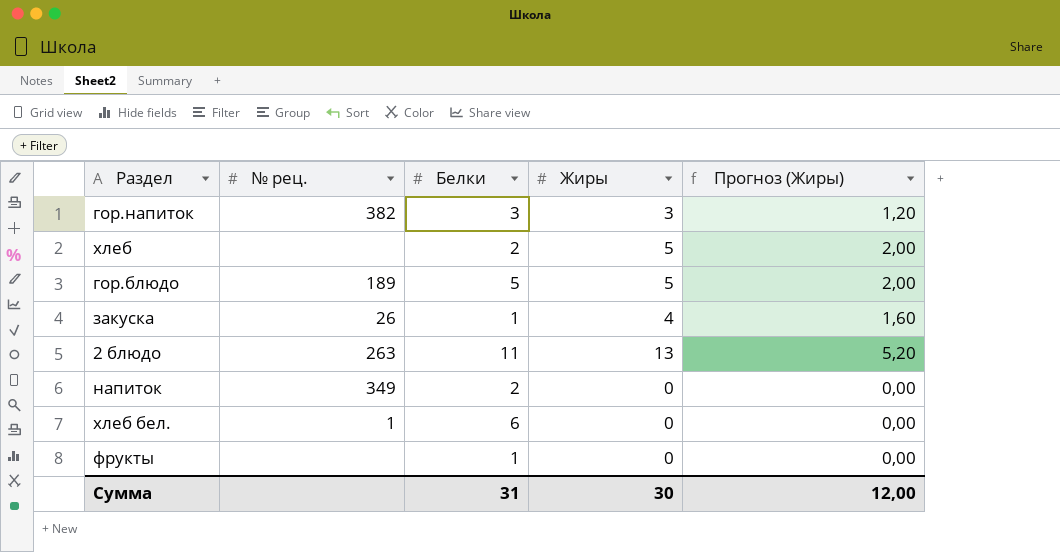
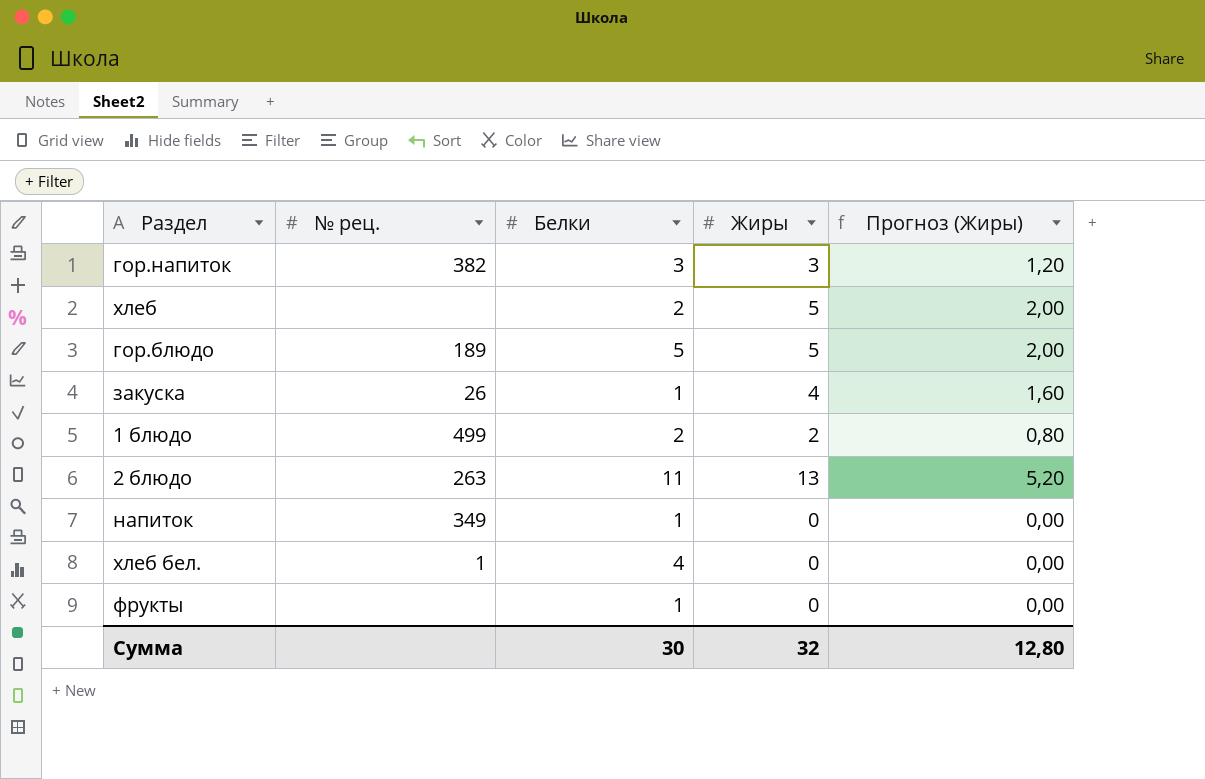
row 1 блюдо: none -> 499 | 2 | 2 | 0,80
напиток | Белки: 2 -> 1
хлеб бел. | Белки: 6 -> 4
Сумма | Белки: 31 -> 30
Сумма | Жиры: 30 -> 32
Сумма | Прогноз (Жиры): 12,00 -> 12,80

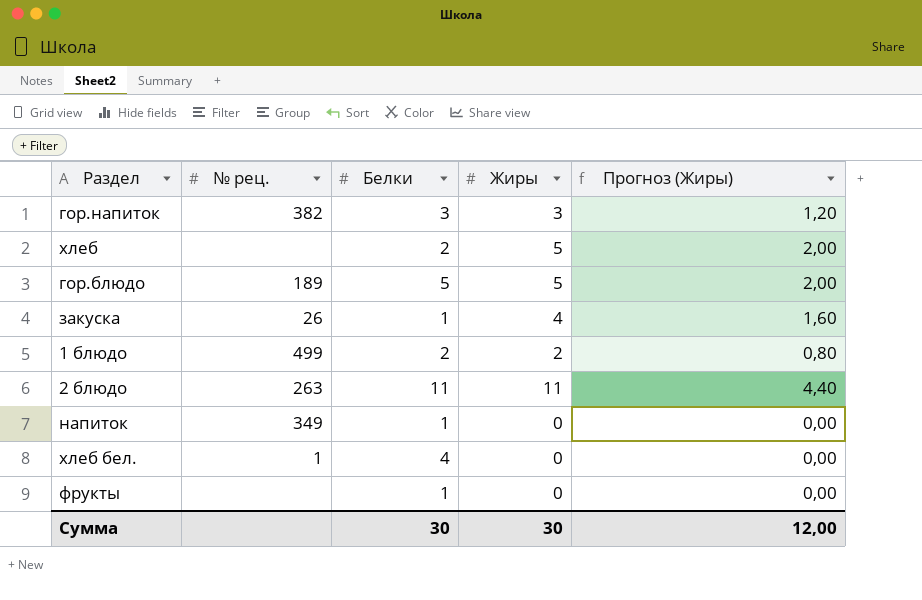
2 блюдо | Жиры: 13 -> 11
2 блюдо | Прогноз (Жиры): 5,20 -> 4,40
Сумма | Жиры: 32 -> 30
Сумма | Прогноз (Жиры): 12,80 -> 12,00

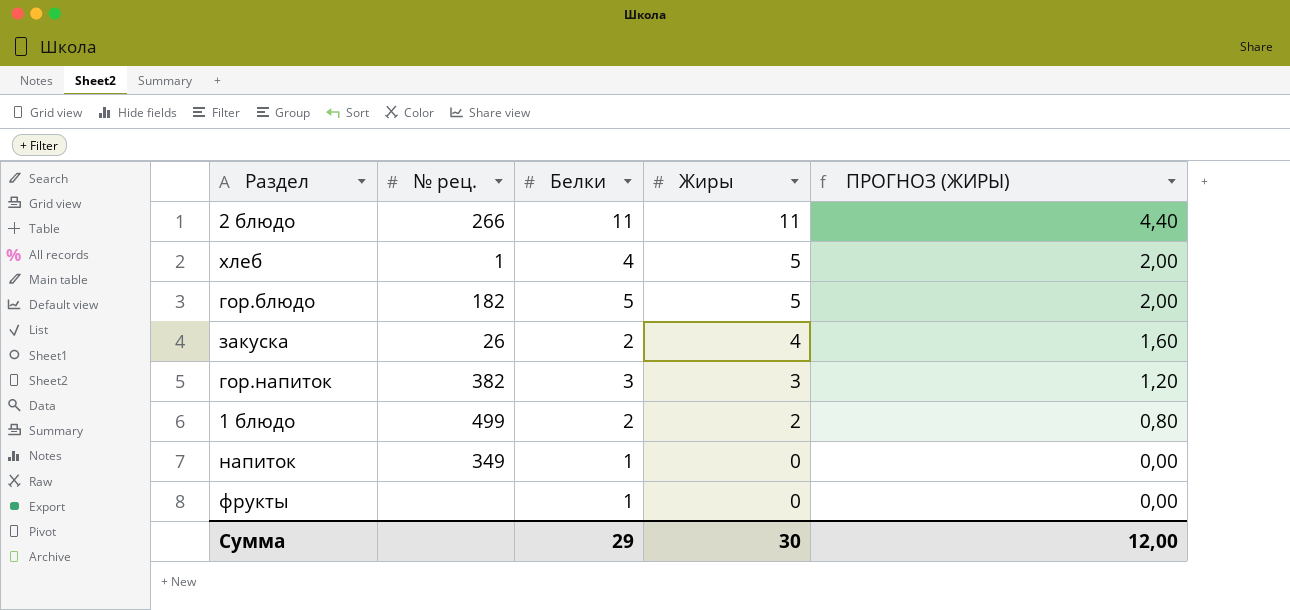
row order: none -> Жиры descending
column name: Прогноз (Жиры) -> ПРОГНОЗ (ЖИРЫ)
row хлеб бел.: 1 | 4 | 0 | 0,00 -> none
2 блюдо | № рец.: 263 -> 266
хлеб | № рец.: none -> 1
хлеб | Белки: 2 -> 4
гор.блюдо | № рец.: 189 -> 182
закуска | Белки: 1 -> 2
Сумма | Белки: 30 -> 29

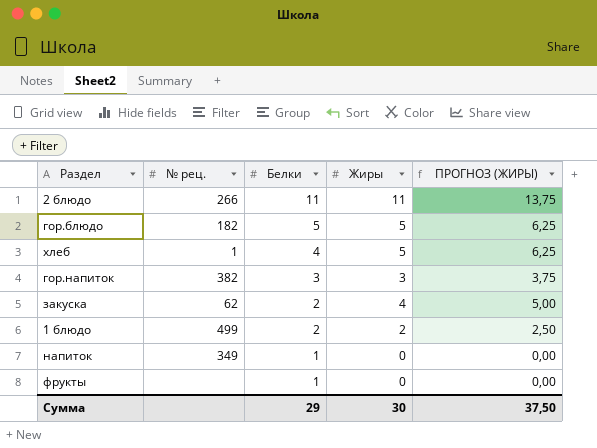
row order: Жиры descending -> Белки descending
column ПРОГНОЗ (ЖИРЫ) | formula: [Жиры] * 0,4 -> [Жиры] * 1,25
закуска | № рец.: 26 -> 62
Сумма | ПРОГНОЗ (ЖИРЫ): 12,00 -> 37,50

